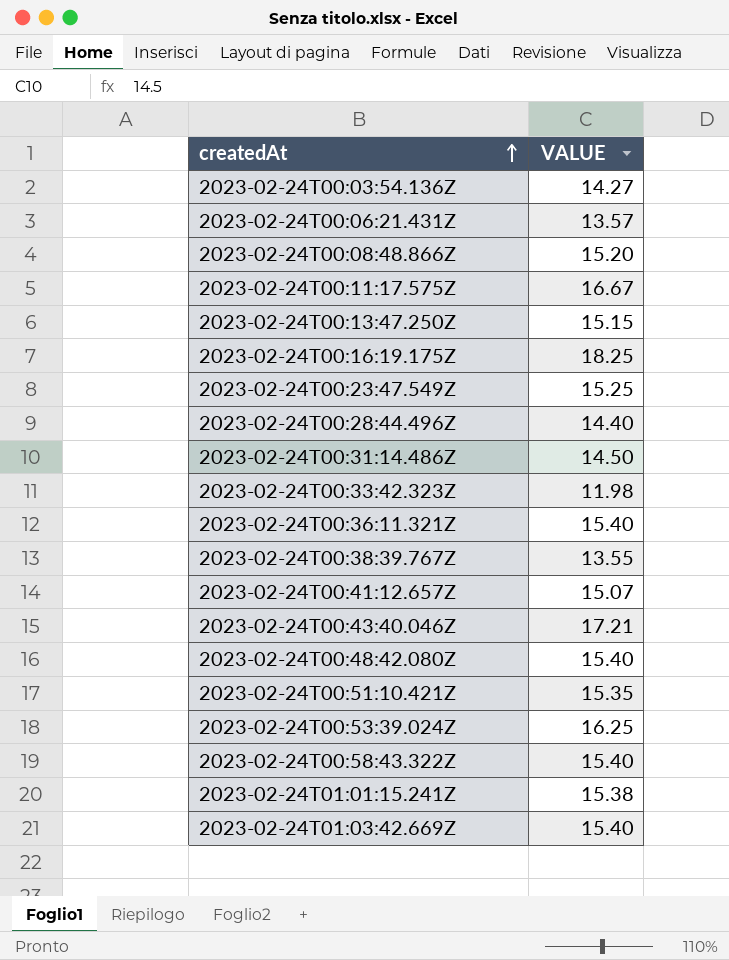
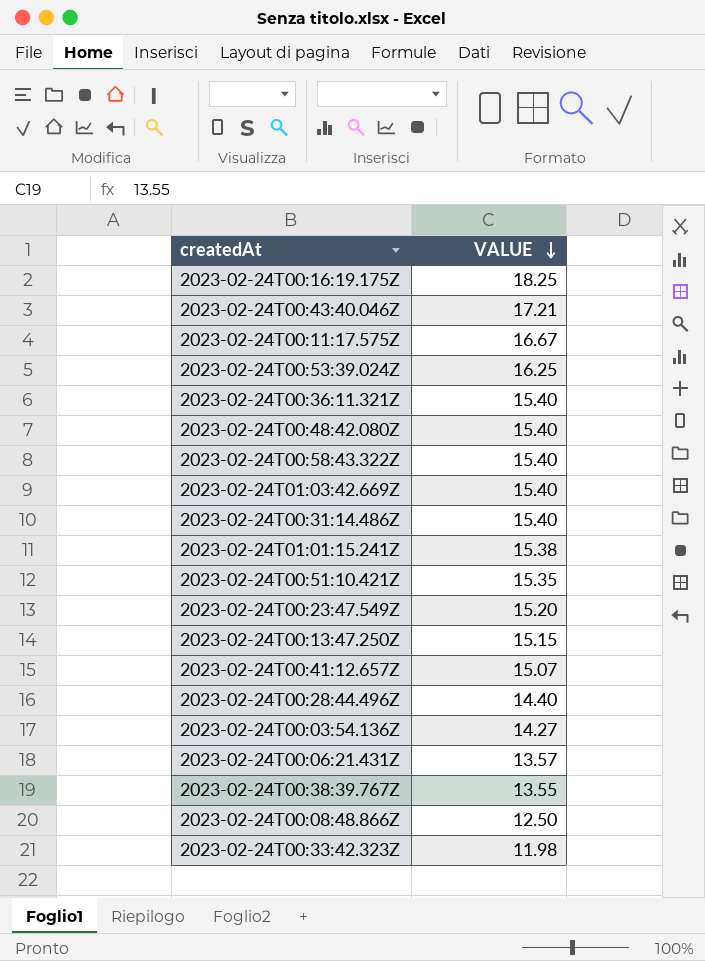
row order: createdAt ascending -> VALUE descending
2023-02-24T00:31:14.486Z | VALUE: 14.50 -> 15.40
2023-02-24T00:23:47.549Z | VALUE: 15.25 -> 15.20
2023-02-24T00:08:48.866Z | VALUE: 15.20 -> 12.50

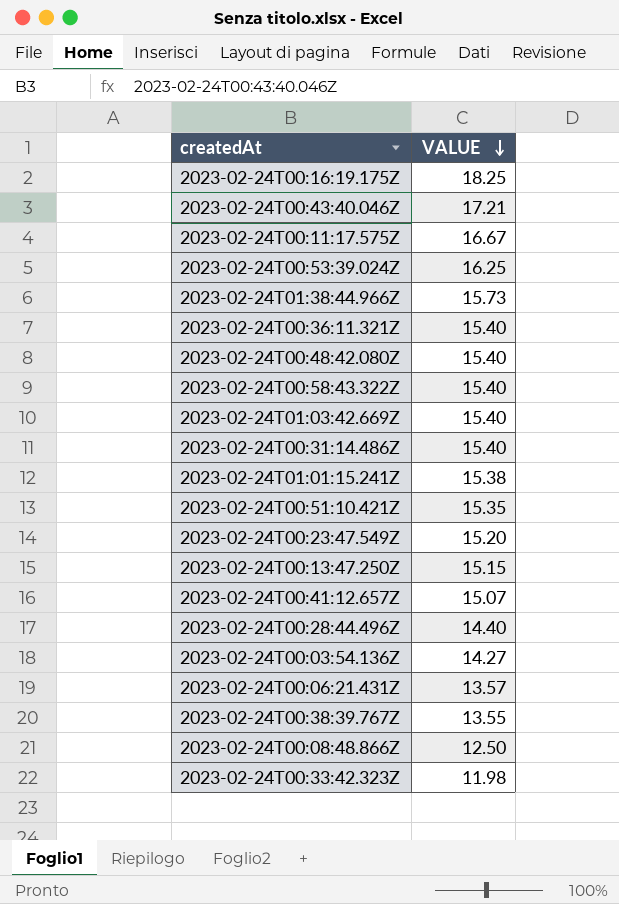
row 2023-02-24T01:38:44.966Z: none -> 15.73

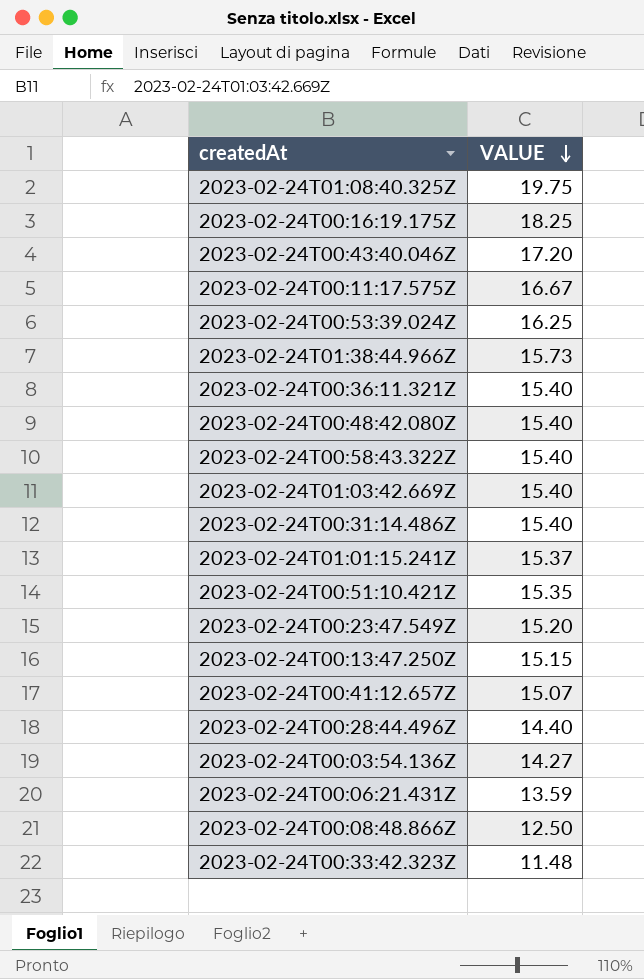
row 2023-02-24T00:38:39.767Z: 13.55 -> none
row 2023-02-24T01:08:40.325Z: none -> 19.75
2023-02-24T00:43:40.046Z | VALUE: 17.21 -> 17.20
2023-02-24T01:01:15.241Z | VALUE: 15.38 -> 15.37
2023-02-24T00:06:21.431Z | VALUE: 13.57 -> 13.59
2023-02-24T00:33:42.323Z | VALUE: 11.98 -> 11.48

